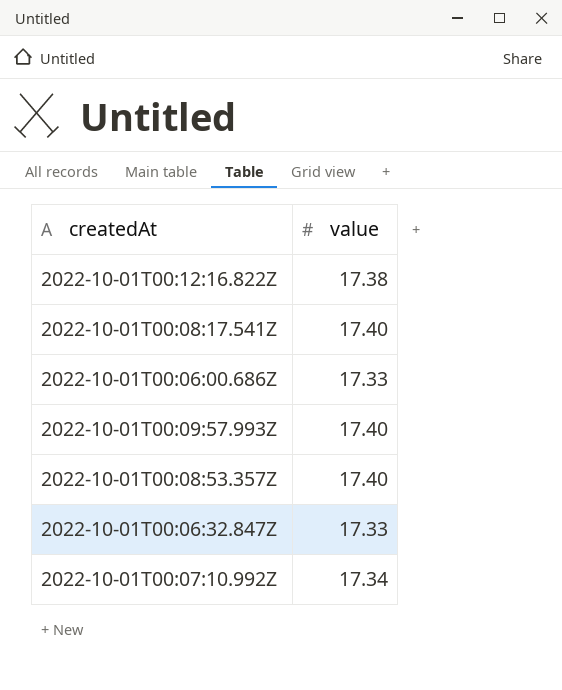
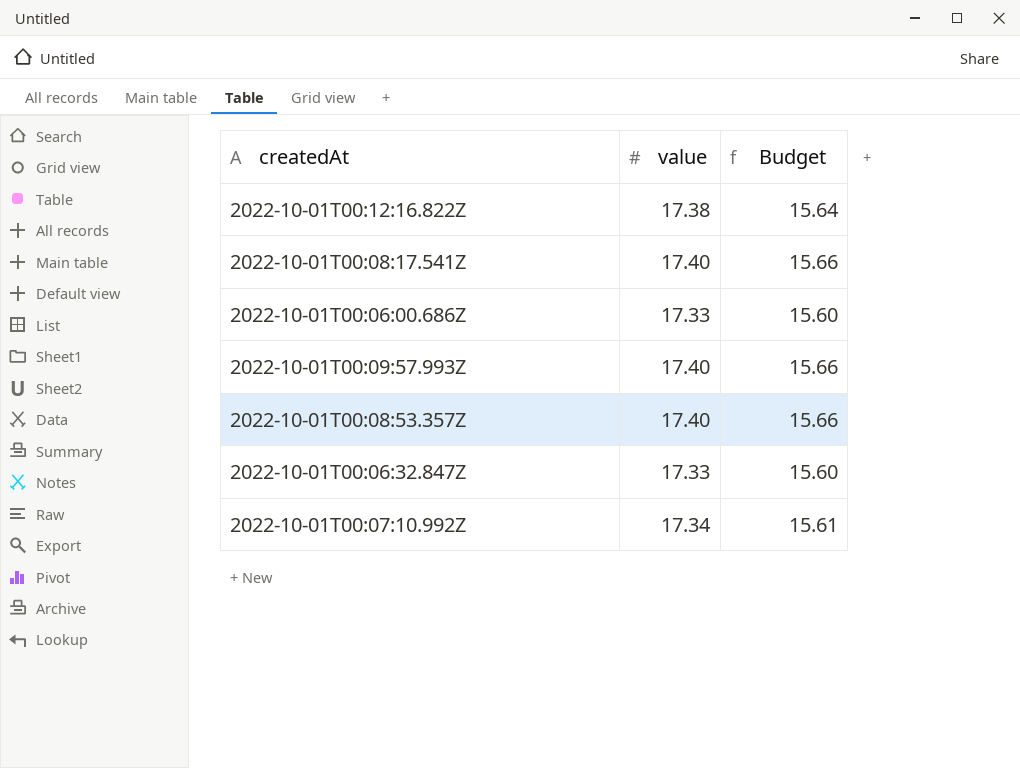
column Budget | formula: none -> [value] * 0.9

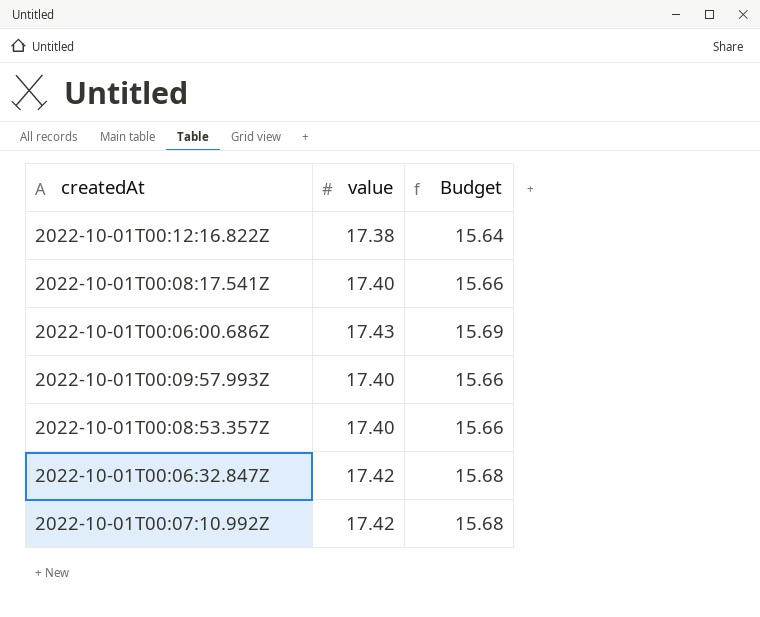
2022-10-01T00:06:00.686Z | value: 17.33 -> 17.43
2022-10-01T00:06:00.686Z | Budget: 15.60 -> 15.69
2022-10-01T00:06:32.847Z | value: 17.33 -> 17.42
2022-10-01T00:06:32.847Z | Budget: 15.60 -> 15.68
2022-10-01T00:07:10.992Z | value: 17.34 -> 17.42
2022-10-01T00:07:10.992Z | Budget: 15.61 -> 15.68

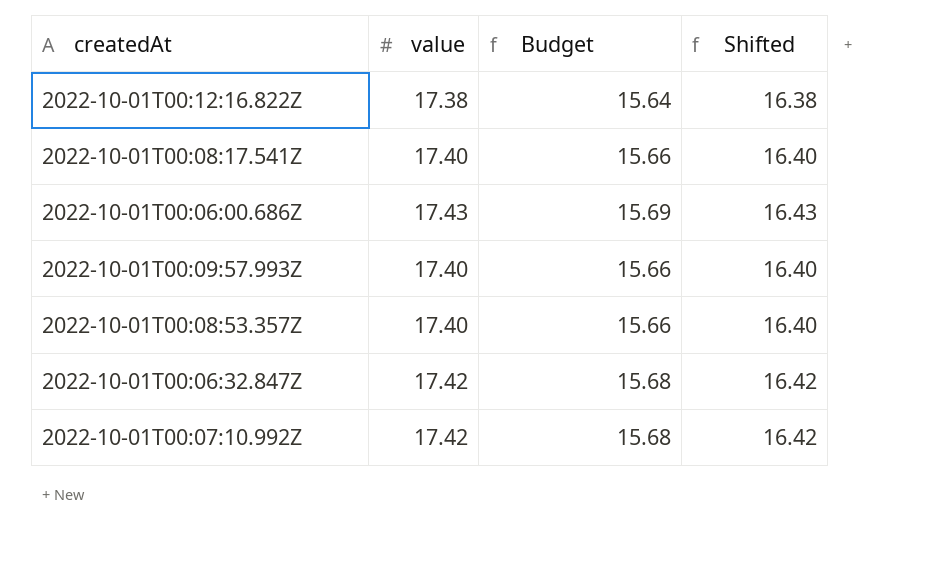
column Shifted | formula: none -> [value] - 1

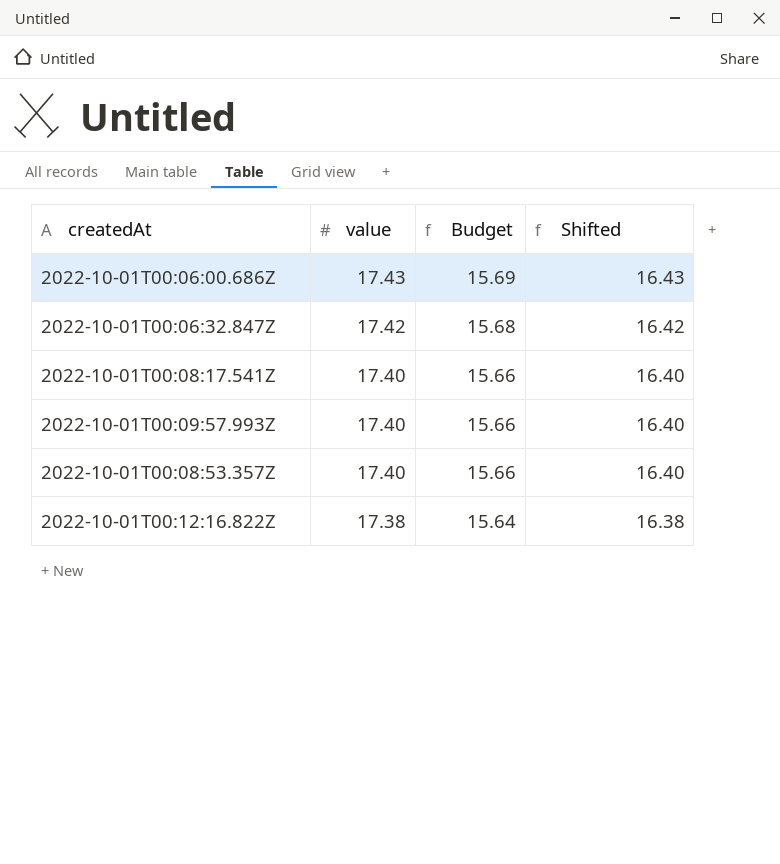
row order: none -> value descending
row 2022-10-01T00:07:10.992Z: 17.42 | 15.68 | 16.42 -> none

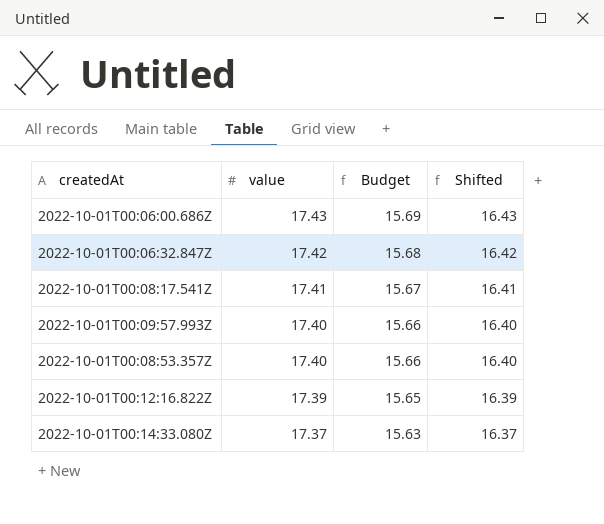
2022-10-01T00:08:17.541Z | value: 17.40 -> 17.41
2022-10-01T00:08:17.541Z | Budget: 15.66 -> 15.67
2022-10-01T00:08:17.541Z | Shifted: 16.40 -> 16.41
2022-10-01T00:12:16.822Z | value: 17.38 -> 17.39
2022-10-01T00:12:16.822Z | Budget: 15.64 -> 15.65
2022-10-01T00:12:16.822Z | Shifted: 16.38 -> 16.39
row 2022-10-01T00:14:33.080Z: none -> 17.37 | 15.63 | 16.37

